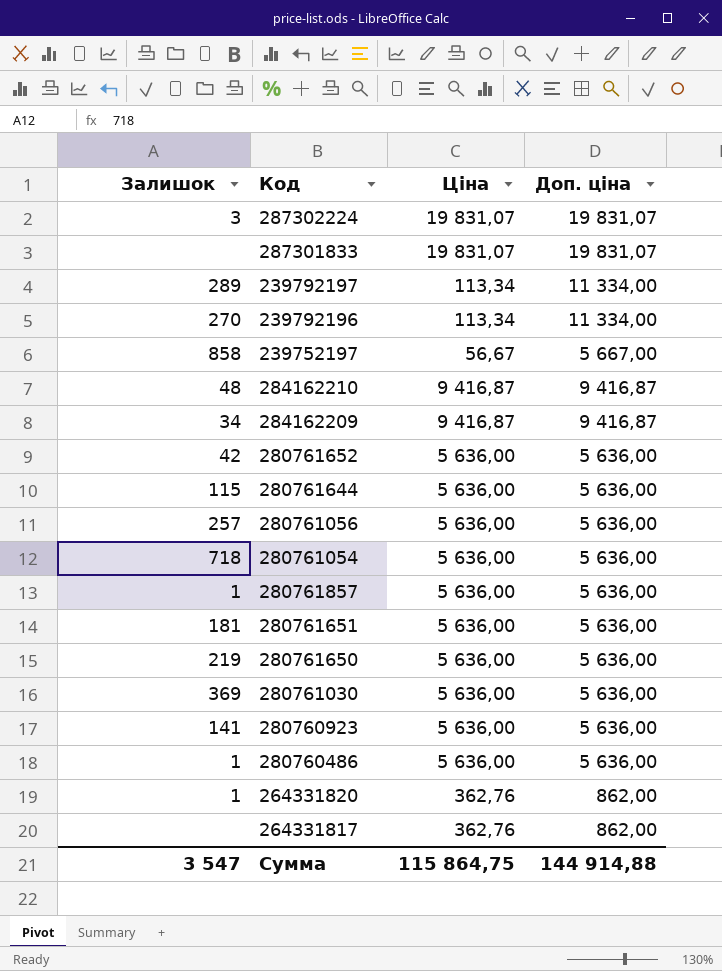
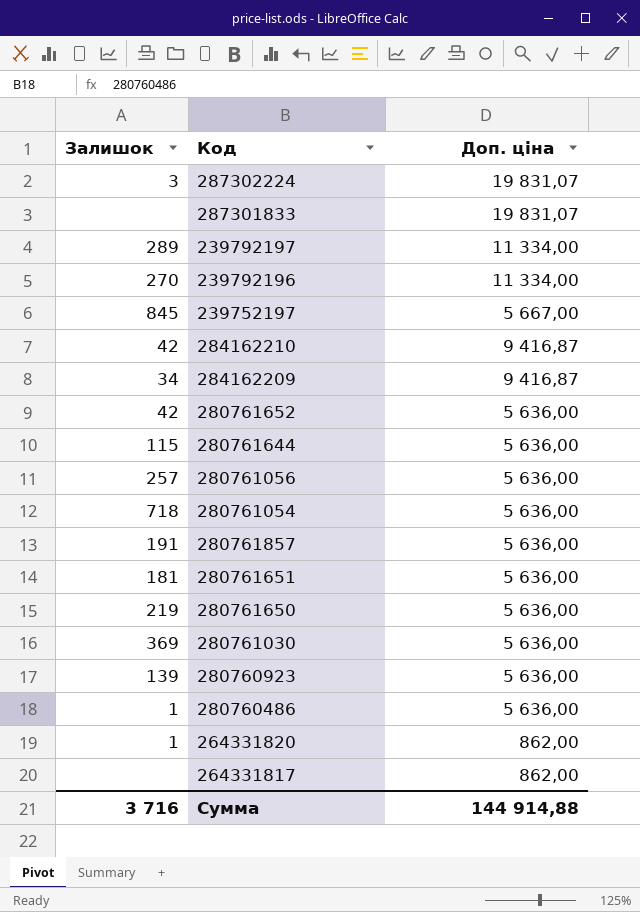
column Ціна | position: 3 -> none
239752197 | Залишок: 858 -> 845
284162210 | Залишок: 48 -> 42
280761857 | Залишок: 1 -> 191
280760923 | Залишок: 141 -> 139
Сумма | Залишок: 3 547 -> 3 716

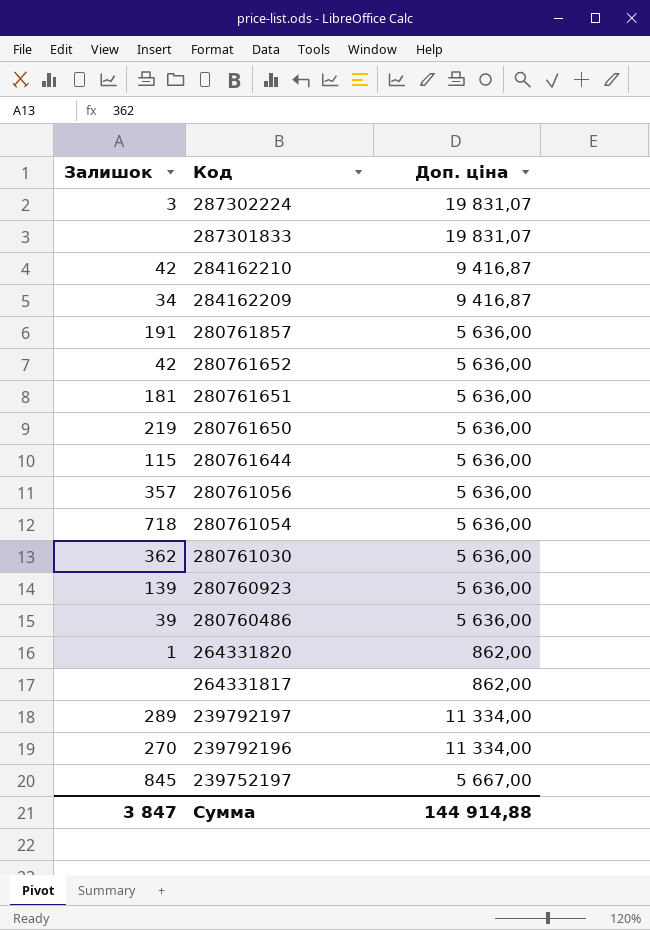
row order: none -> Код descending
280761056 | Залишок: 257 -> 357
280761030 | Залишок: 369 -> 362
280760486 | Залишок: 1 -> 39
Сумма | Залишок: 3 716 -> 3 847

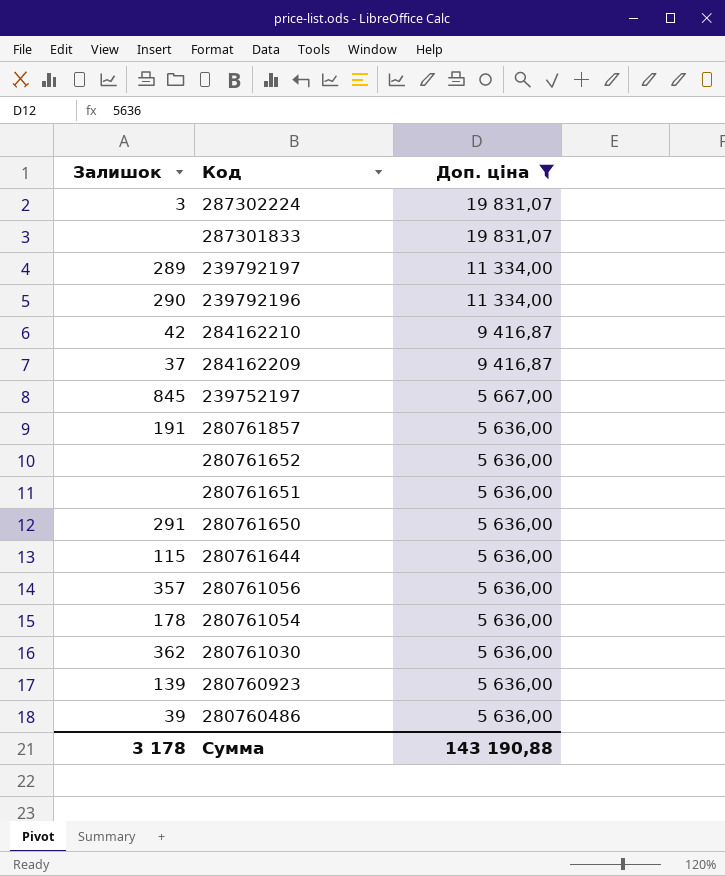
filter: none -> Доп. ціна != 862,00
row order: Код descending -> Доп. ціна descending
239792196 | Залишок: 270 -> 290
284162209 | Залишок: 34 -> 37
280761652 | Залишок: 42 -> none
280761651 | Залишок: 181 -> none
280761650 | Залишок: 219 -> 291
280761054 | Залишок: 718 -> 178
Сумма | Залишок: 3 847 -> 3 178
Сумма | Доп. ціна: 144 914,88 -> 143 190,88

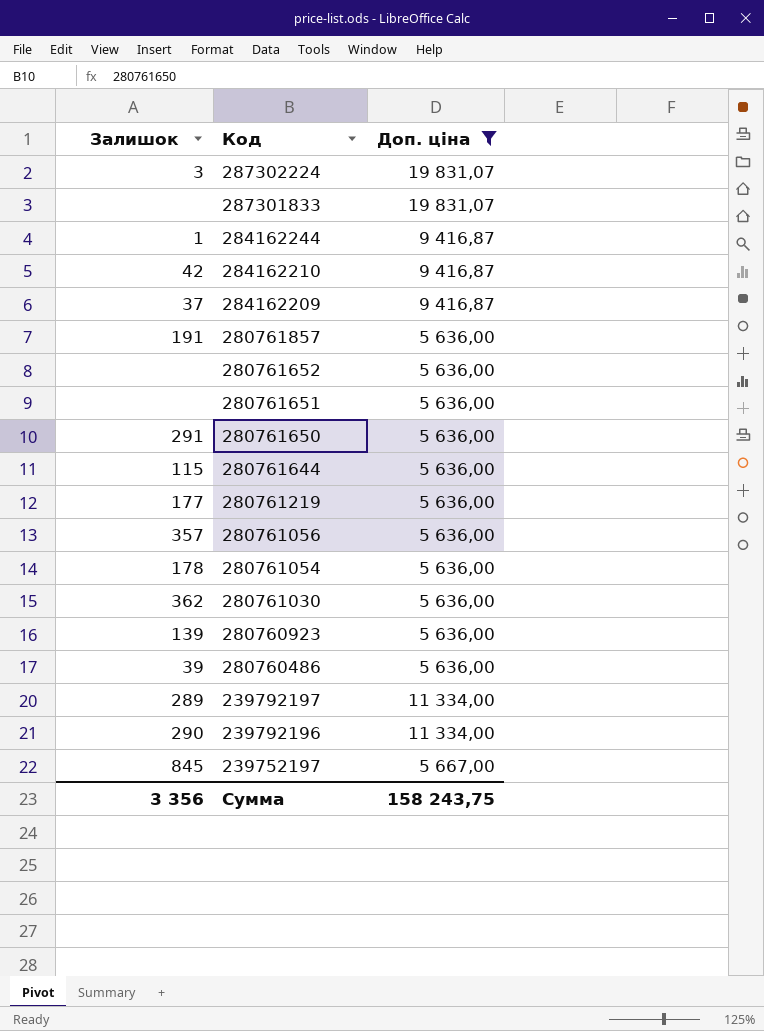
row order: Доп. ціна descending -> Код descending
row 284162244: none -> 1 | 9 416,87
row 280761219: none -> 177 | 5 636,00
Сумма | Залишок: 3 178 -> 3 356
Сумма | Доп. ціна: 143 190,88 -> 158 243,75

